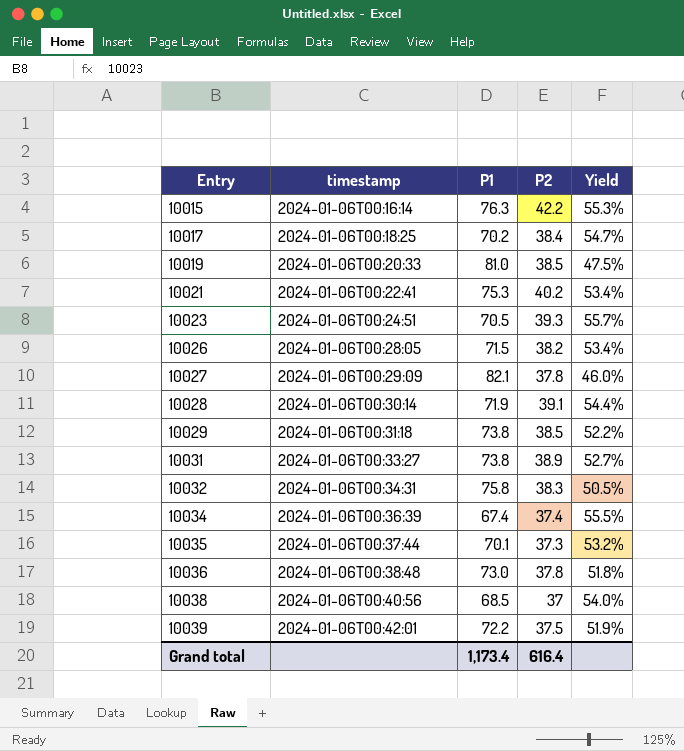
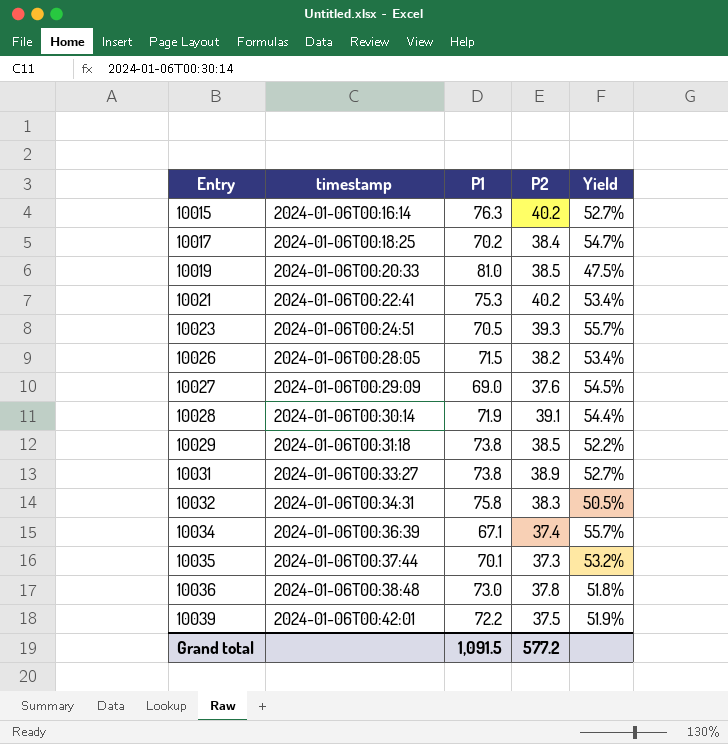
row 10038: 2024-01-06T00:40:56 | 68.5 | 37 | 54.0% -> none
10015 | P2: 42.2 -> 40.2
10015 | Yield: 55.3% -> 52.7%
10027 | P1: 82.1 -> 69.0
10027 | P2: 37.8 -> 37.6
10027 | Yield: 46.0% -> 54.5%
10034 | P1: 67.4 -> 67.1
10034 | Yield: 55.5% -> 55.7%
Grand total | P1: 1,173.4 -> 1,091.5
Grand total | P2: 616.4 -> 577.2

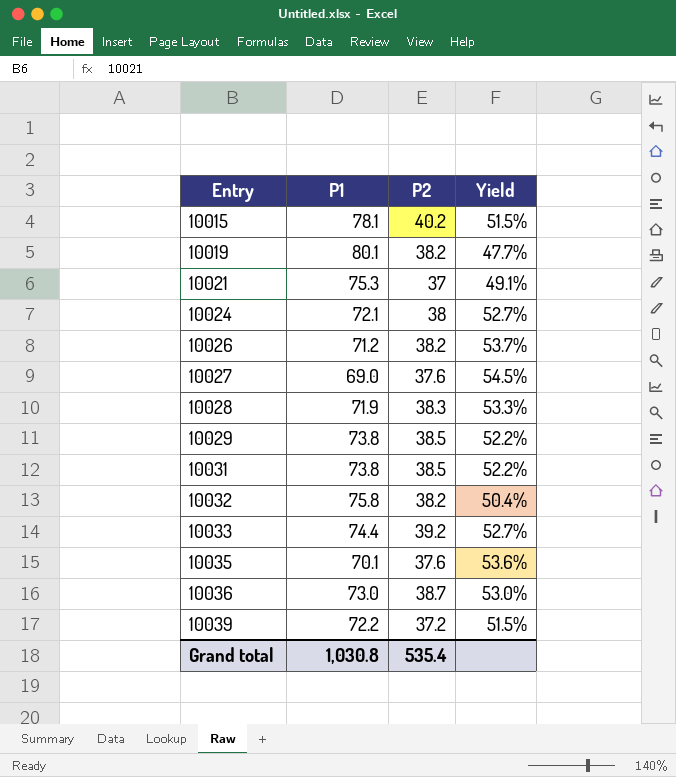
column timestamp | position: 2 -> none
row 10017: 2024-01-06T00:18:25 | 70.2 | 38.4 | 54.7% -> none
row 10023: 2024-01-06T00:24:51 | 70.5 | 39.3 | 55.7% -> none
row 10034: 2024-01-06T00:36:39 | 67.1 | 37.4 | 55.7% -> none
10015 | P1: 76.3 -> 78.1
10015 | Yield: 52.7% -> 51.5%
10019 | P1: 81.0 -> 80.1
10019 | P2: 38.5 -> 38.2
10019 | Yield: 47.5% -> 47.7%
10021 | P2: 40.2 -> 37
10021 | Yield: 53.4% -> 49.1%
row 10024: none -> 72.1 | 38 | 52.7%
10026 | P1: 71.5 -> 71.2
10026 | Yield: 53.4% -> 53.7%
10028 | P2: 39.1 -> 38.3
10028 | Yield: 54.4% -> 53.3%
10031 | P2: 38.9 -> 38.5
10031 | Yield: 52.7% -> 52.2%
10032 | P2: 38.3 -> 38.2
10032 | Yield: 50.5% -> 50.4%
row 10033: none -> 74.4 | 39.2 | 52.7%
10035 | P2: 37.3 -> 37.6
10035 | Yield: 53.2% -> 53.6%
10036 | P2: 37.8 -> 38.7
10036 | Yield: 51.8% -> 53.0%
10039 | P2: 37.5 -> 37.2
10039 | Yield: 51.9% -> 51.5%
Grand total | P1: 1,091.5 -> 1,030.8
Grand total | P2: 577.2 -> 535.4

